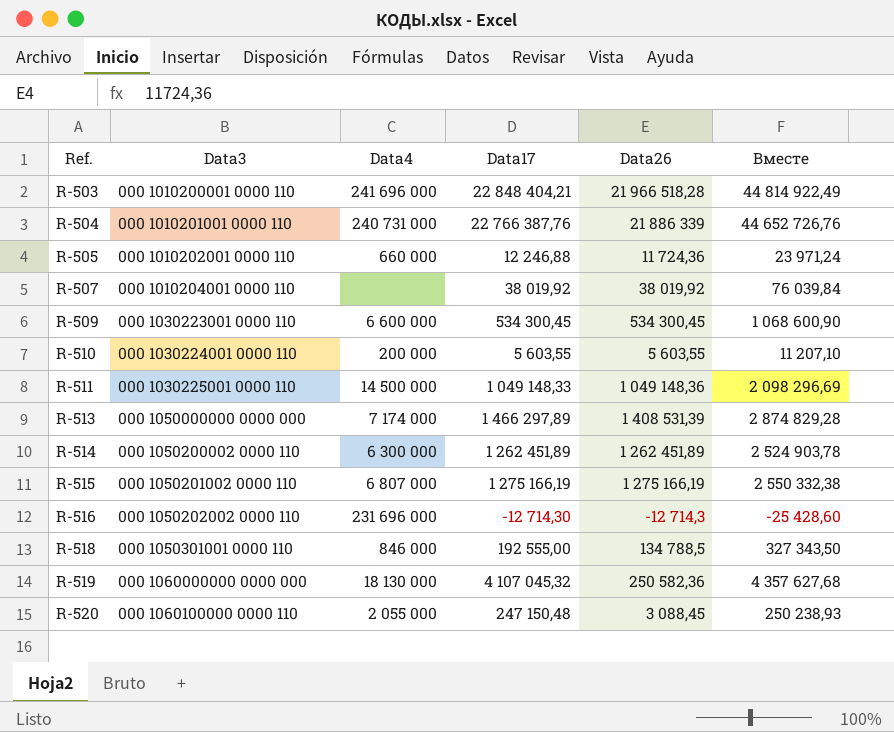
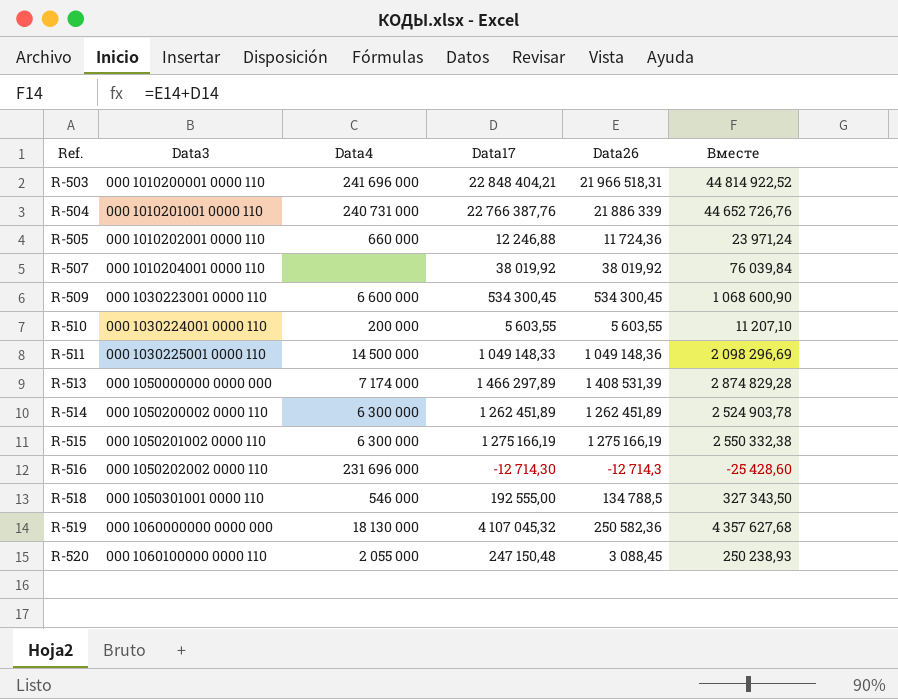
R-503 | Data26: 21 966 518,28 -> 21 966 518,31
R-503 | Вместе: 44 814 922,49 -> 44 814 922,52
R-515 | Data4: 6 807 000 -> 6 300 000
R-518 | Data4: 846 000 -> 546 000

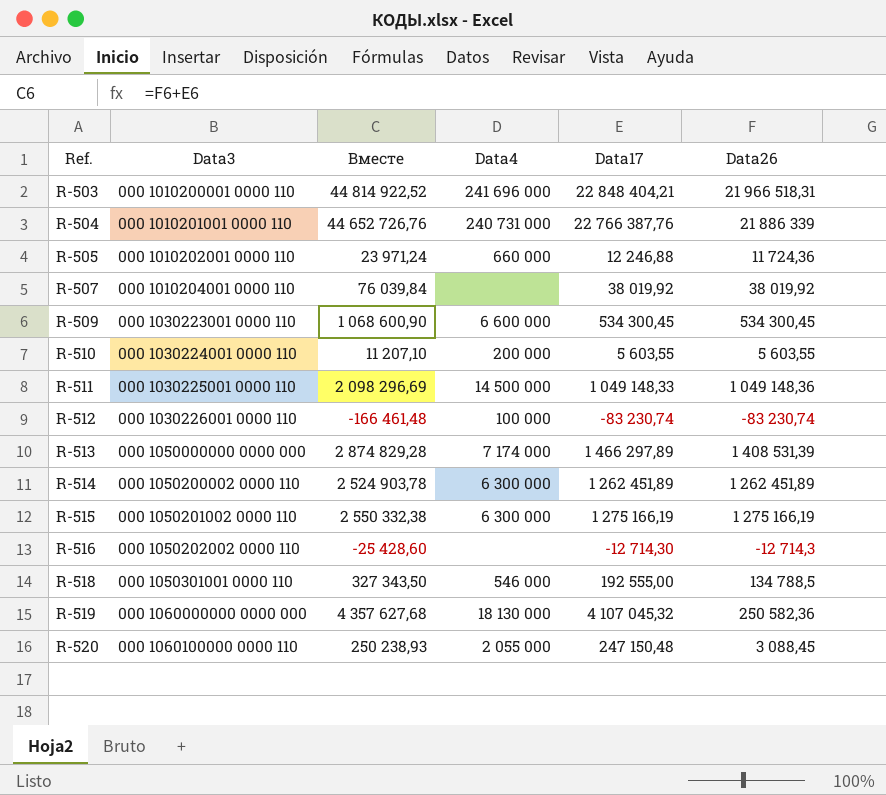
column Вместе | position: 6 -> 3
row R-512: none -> 000 1030226001 0000 110 | -166 461,48 | 100 000 | -83 230,74 | -83 230,74
R-516 | Data4: 231 696 000 -> none

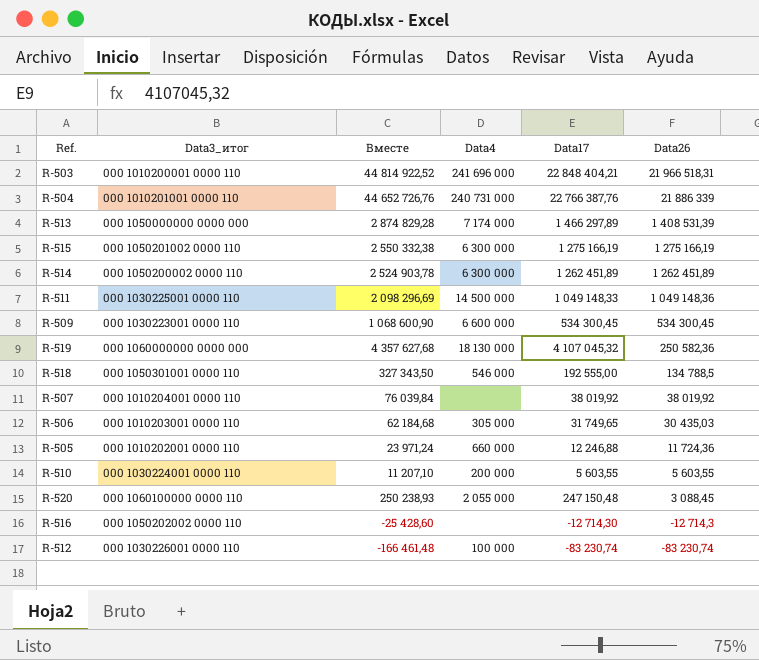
row order: Ref. ascending -> Data26 descending
column name: Data3 -> Data3_итог
row R-506: none -> 000 1010203001 0000 110 | 62 184,68 | 305 000 | 31 749,65 | 30 435,03

